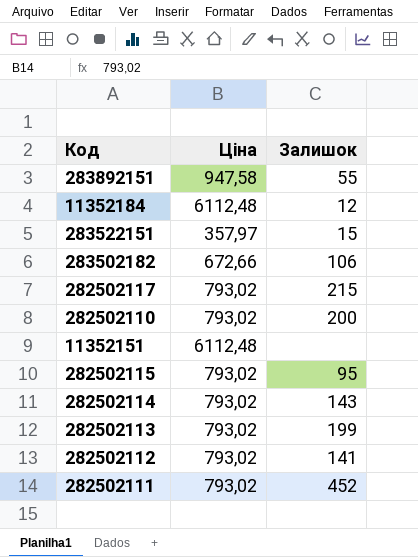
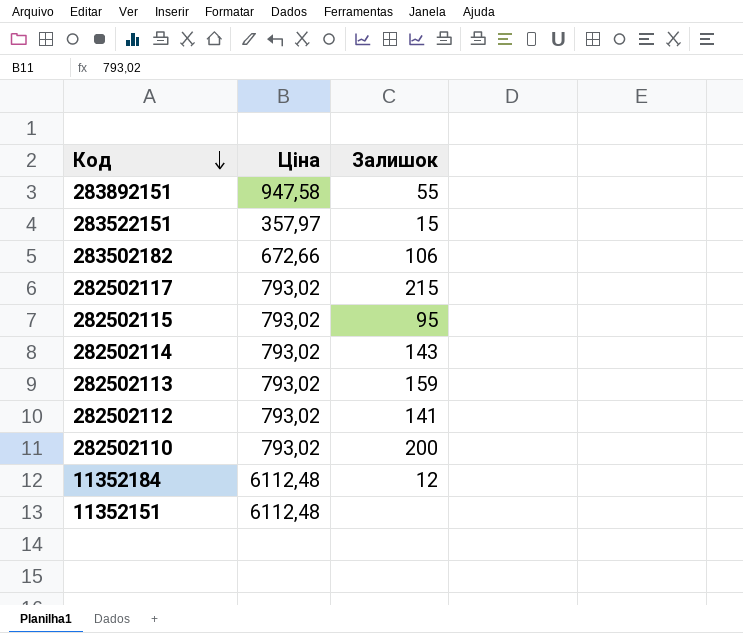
row order: none -> Код descending
row 282502111: 793,02 | 452 -> none
282502113 | Залишок: 199 -> 159

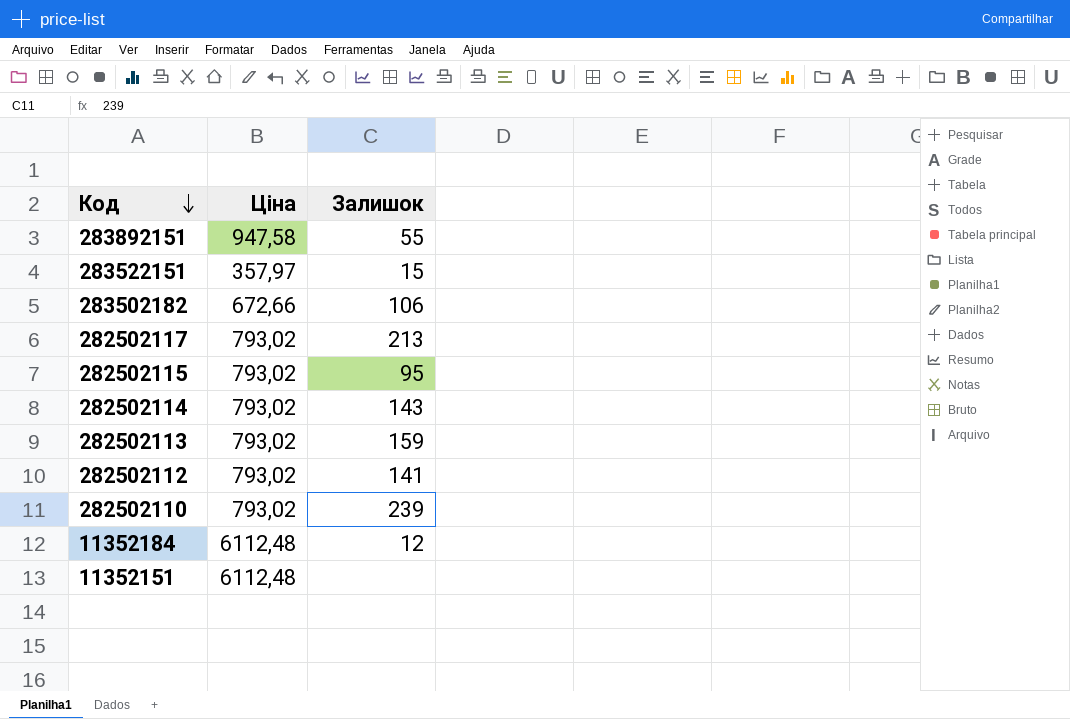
282502117 | Залишок: 215 -> 213
282502110 | Залишок: 200 -> 239

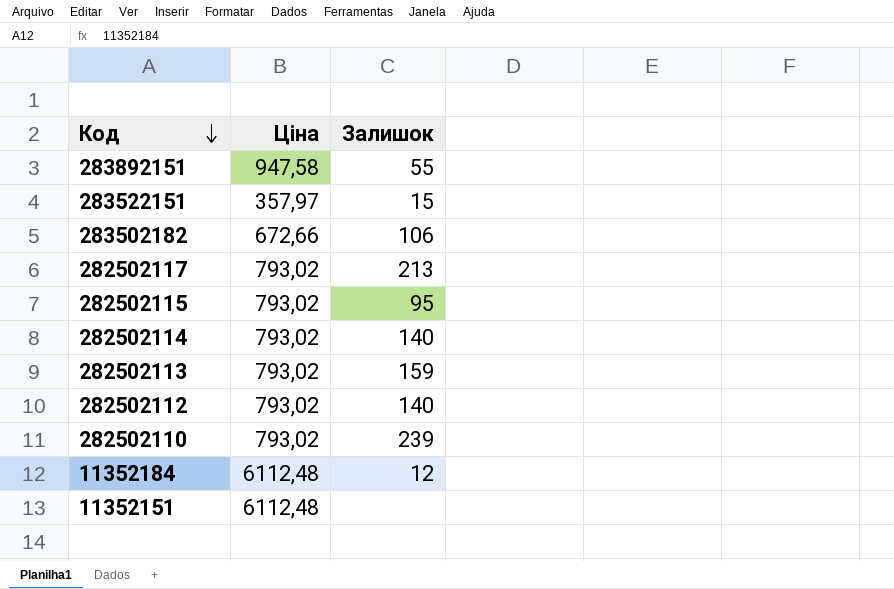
282502114 | Залишок: 143 -> 140
282502112 | Залишок: 141 -> 140

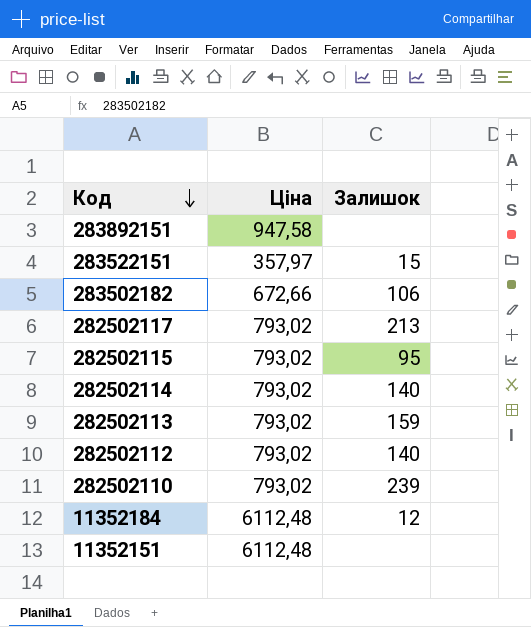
283892151 | Залишок: 55 -> none

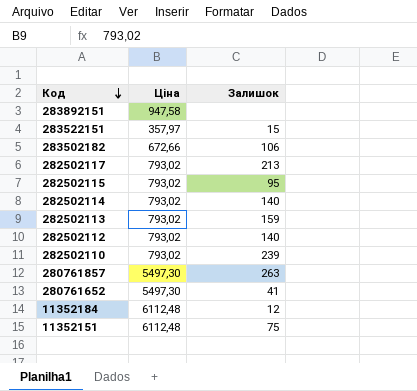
row 280761857: none -> 5497,30 | 263
row 280761652: none -> 5497,30 | 41
11352151 | Залишок: none -> 75

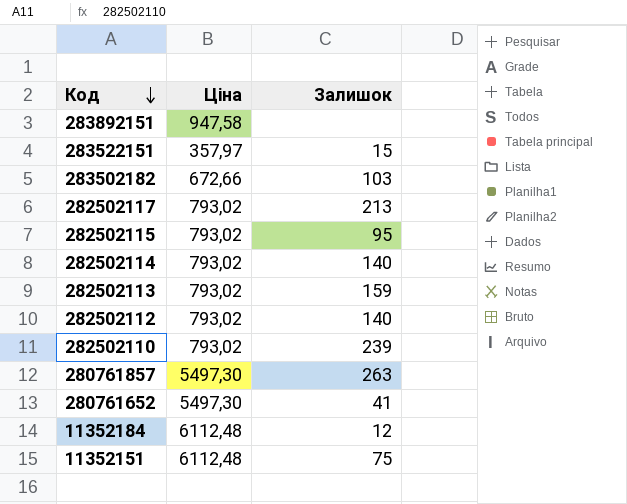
283502182 | Залишок: 106 -> 103

